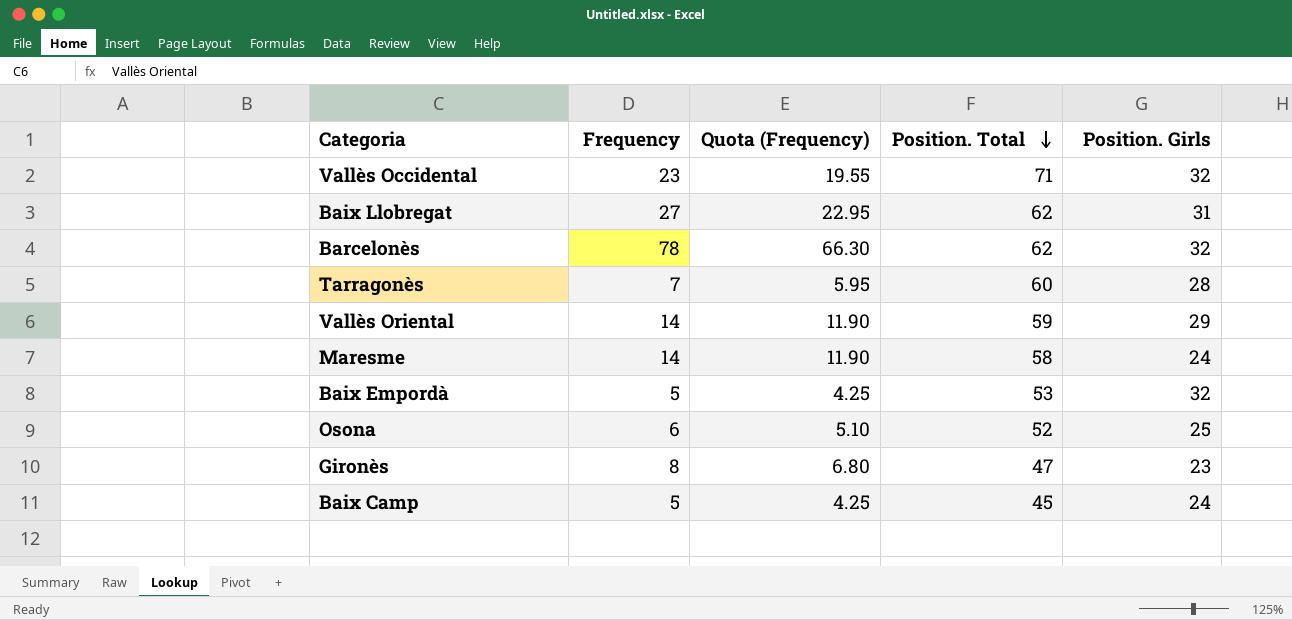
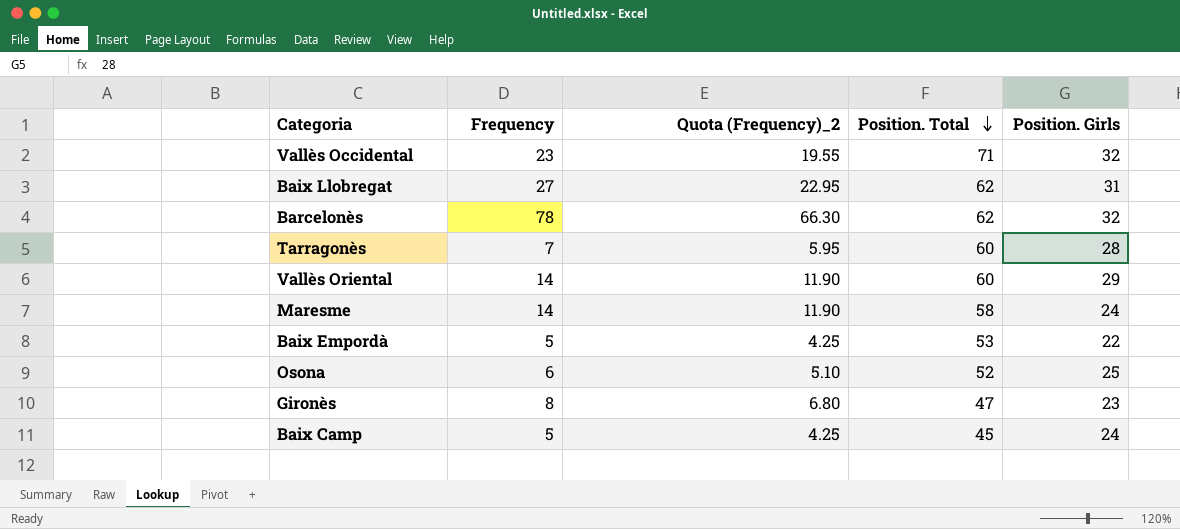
column name: Quota (Frequency) -> Quota (Frequency)_2
Vallès Oriental | Position. Total: 59 -> 60
Baix Empordà | Position. Girls: 32 -> 22

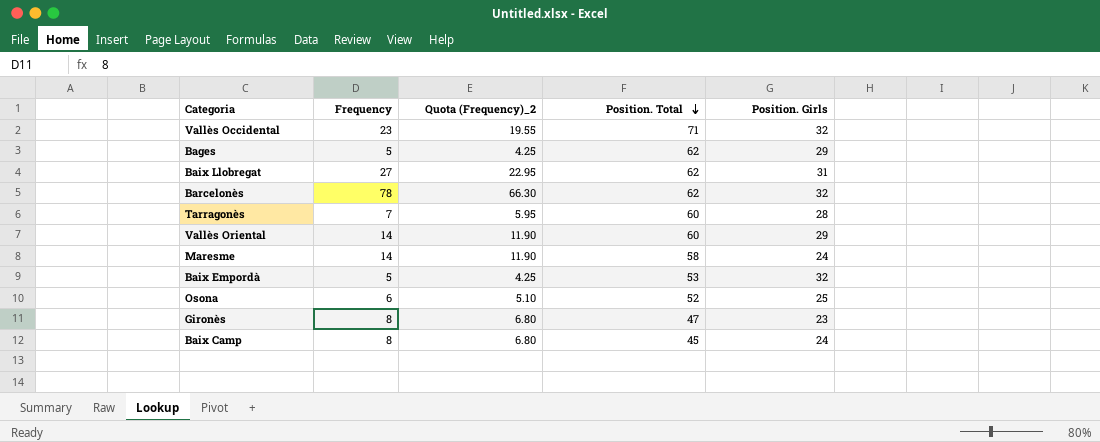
row Bages: none -> 5 | 4.25 | 62 | 29
Baix Empordà | Position. Girls: 22 -> 32
Baix Camp | Frequency: 5 -> 8
Baix Camp | Quota (Frequency)_2: 4.25 -> 6.80

